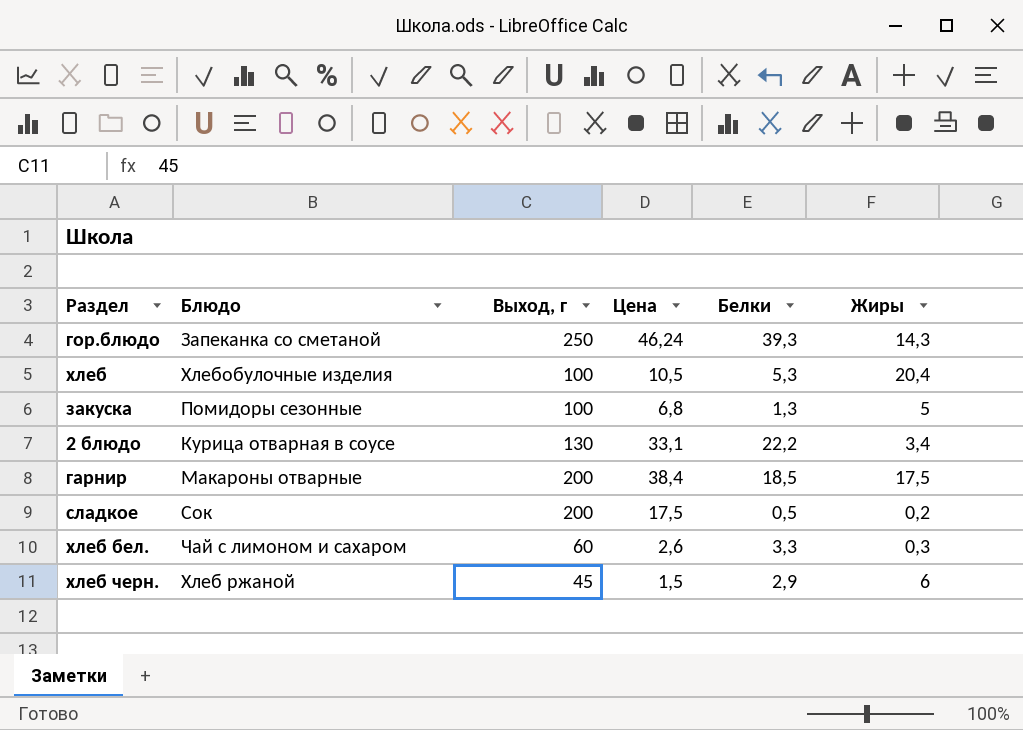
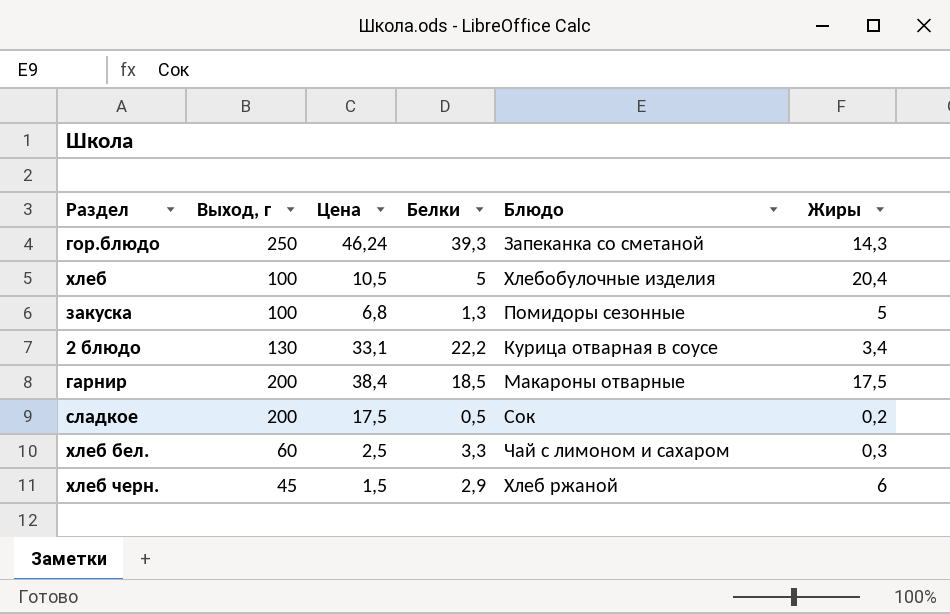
column Блюдо | position: 2 -> 5
хлеб | Белки: 5,3 -> 5
хлеб бел. | Цена: 2,6 -> 2,5

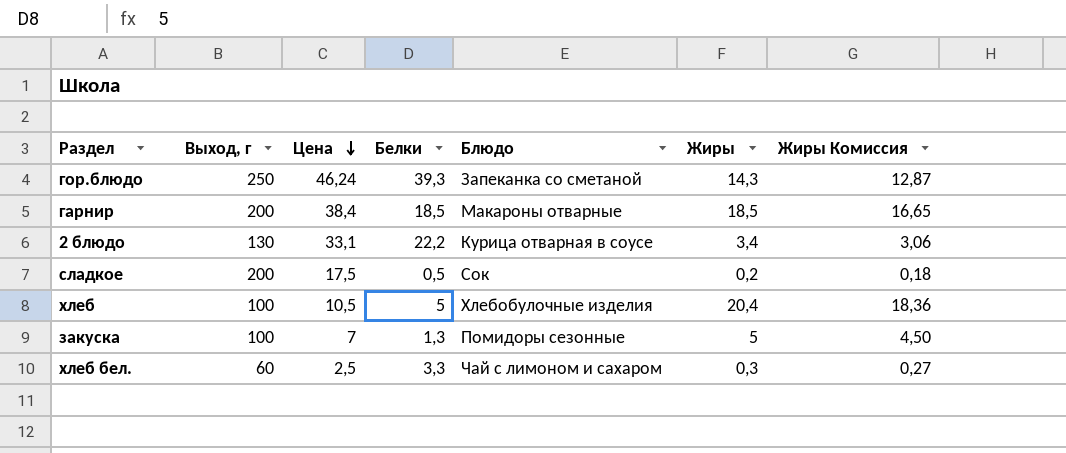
row order: none -> Цена descending
column Жиры Комиссия | formula: none -> [Жиры] * 0,9
row хлеб черн.: 45 | 1,5 | 2,9 | Хлеб ржаной | 6 -> none
гарнир | Жиры: 17,5 -> 18,5
закуска | Цена: 6,8 -> 7

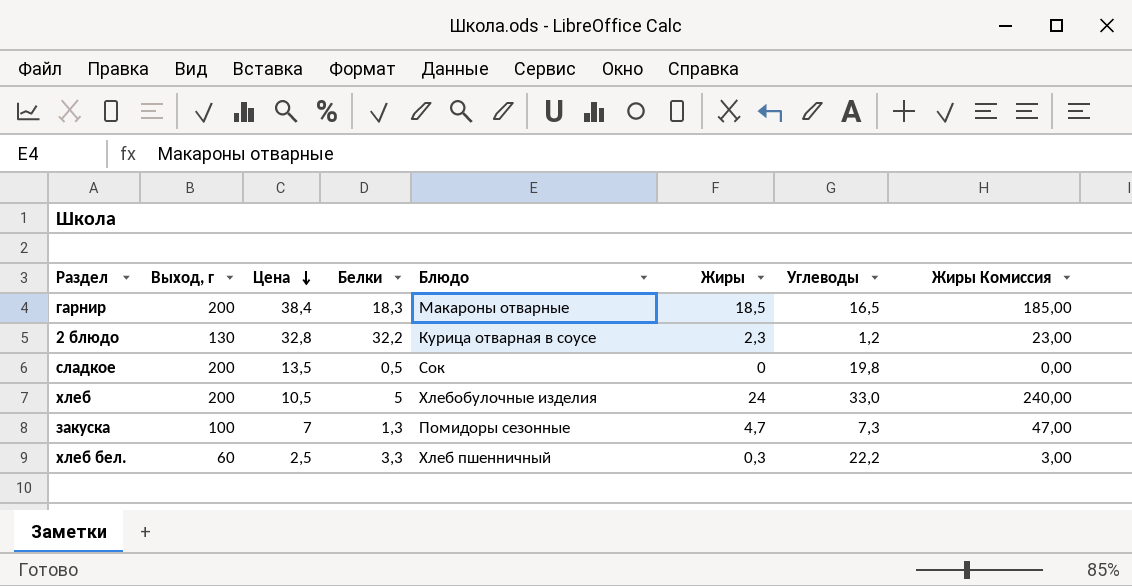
column Углеводы | position: none -> 7
column Жиры Комиссия | formula: [Жиры] * 0,9 -> [Жиры] * 10
row гор.блюдо: 250 | 46,24 | 39,3 | Запеканка со сметаной | 14,3 | 12,87 -> none
гарнир | Белки: 18,5 -> 18,3
2 блюдо | Цена: 33,1 -> 32,8
2 блюдо | Белки: 22,2 -> 32,2
2 блюдо | Жиры: 3,4 -> 2,3
сладкое | Цена: 17,5 -> 13,5
сладкое | Жиры: 0,2 -> 0
хлеб | Выход, г: 100 -> 200
хлеб | Жиры: 20,4 -> 24
закуска | Жиры: 5 -> 4,7
хлеб бел. | Блюдо: Чай с лимоном и сахаром -> Хлеб пшенничный

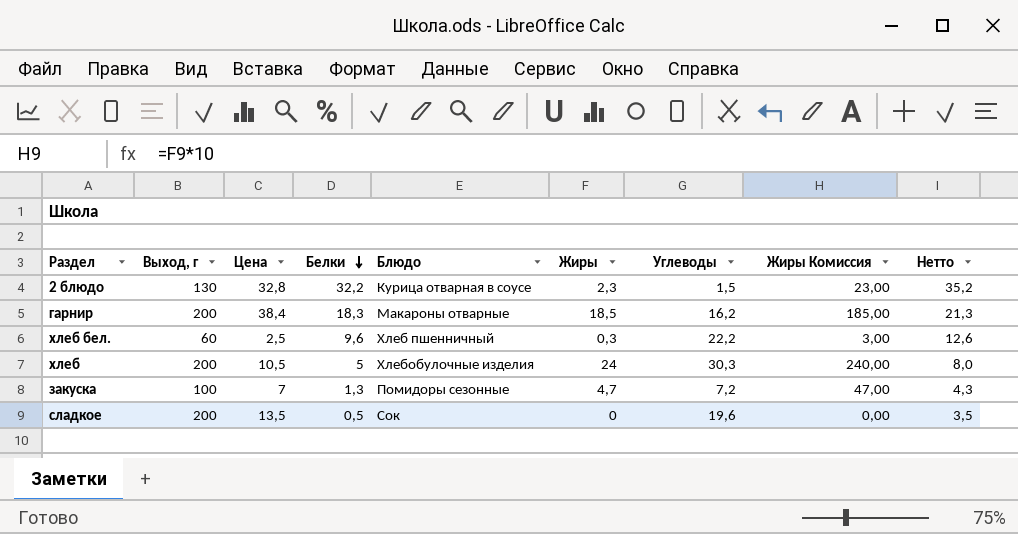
row order: Цена descending -> Белки descending
column Нетто | formula: none -> [Белки] + 3
2 блюдо | Углеводы: 1,2 -> 1,5
гарнир | Углеводы: 16,5 -> 16,2
хлеб бел. | Белки: 3,3 -> 9,6
хлеб | Углеводы: 33,0 -> 30,3
закуска | Углеводы: 7,3 -> 7,2
сладкое | Углеводы: 19,8 -> 19,6

